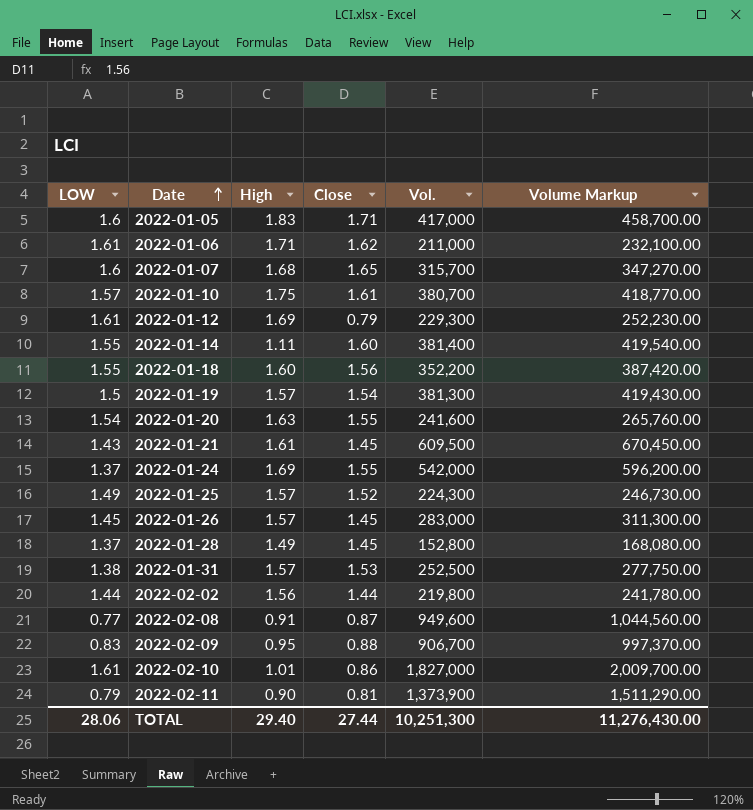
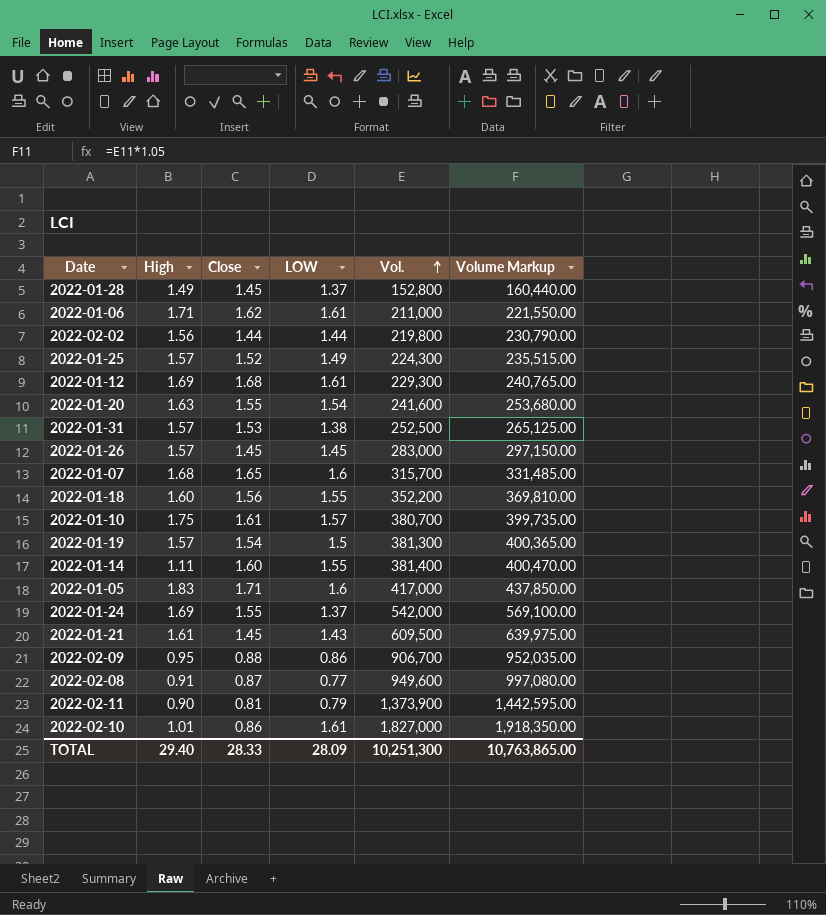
row order: Date ascending -> Vol. ascending
column LOW | position: 1 -> 4
column Volume Markup | formula: [Vol.] * 1.1 -> [Vol.] * 1.05
2022-01-12 | Close: 0.79 -> 1.68
2022-02-09 | LOW: 0.83 -> 0.86
TOTAL | Close: 27.44 -> 28.33
TOTAL | LOW: 28.06 -> 28.09
TOTAL | Volume Markup: 11,276,430.00 -> 10,763,865.00

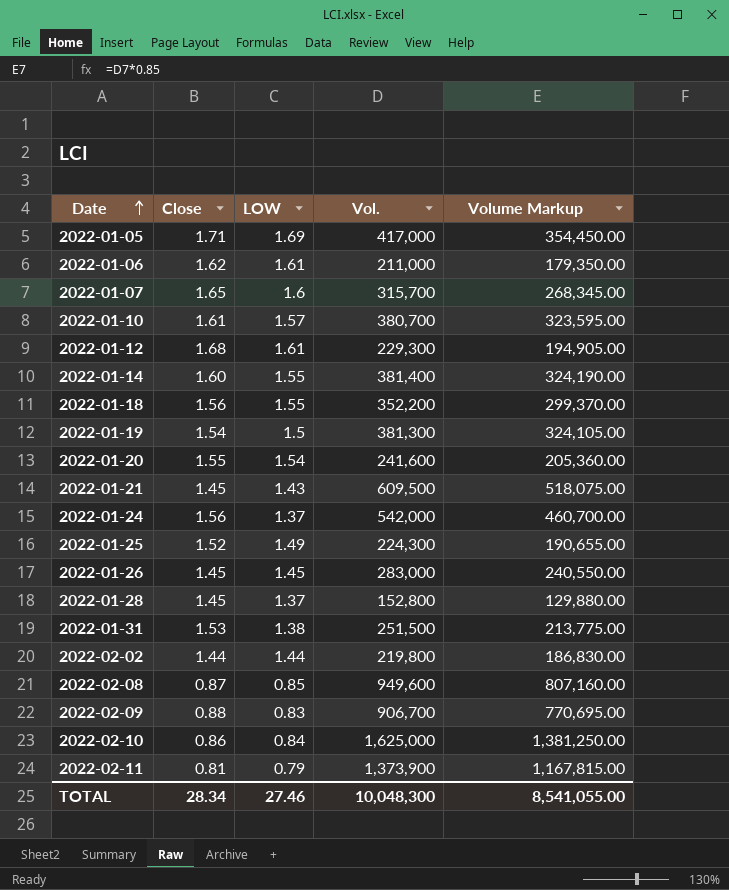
row order: Vol. ascending -> Date ascending
column High | position: 2 -> none
column Volume Markup | formula: [Vol.] * 1.05 -> [Vol.] * 0.85
2022-01-05 | LOW: 1.6 -> 1.69
2022-01-24 | Close: 1.55 -> 1.56
2022-01-31 | Vol.: 252,500 -> 251,500
2022-02-08 | LOW: 0.77 -> 0.85
2022-02-09 | LOW: 0.86 -> 0.83
2022-02-10 | LOW: 1.61 -> 0.84
2022-02-10 | Vol.: 1,827,000 -> 1,625,000
TOTAL | Close: 28.33 -> 28.34
TOTAL | LOW: 28.09 -> 27.46
TOTAL | Vol.: 10,251,300 -> 10,048,300
TOTAL | Volume Markup: 10,763,865.00 -> 8,541,055.00

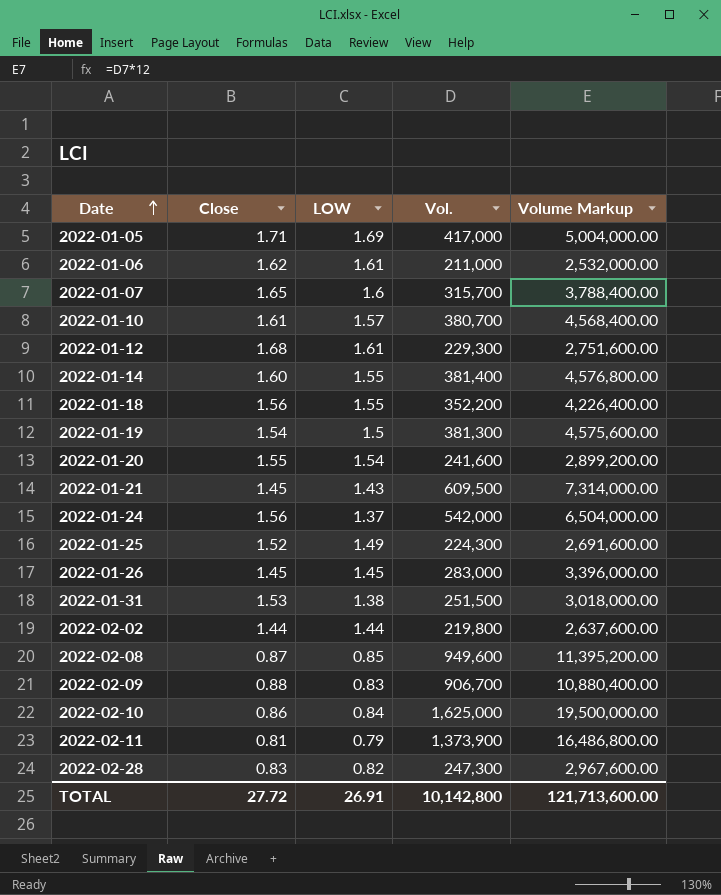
column Volume Markup | formula: [Vol.] * 0.85 -> [Vol.] * 12
row 2022-01-28: 1.45 | 1.37 | 152,800 | 129,880.00 -> none
row 2022-02-28: none -> 0.83 | 0.82 | 247,300 | 2,967,600.00
TOTAL | Close: 28.34 -> 27.72
TOTAL | LOW: 27.46 -> 26.91
TOTAL | Vol.: 10,048,300 -> 10,142,800
TOTAL | Volume Markup: 8,541,055.00 -> 121,713,600.00

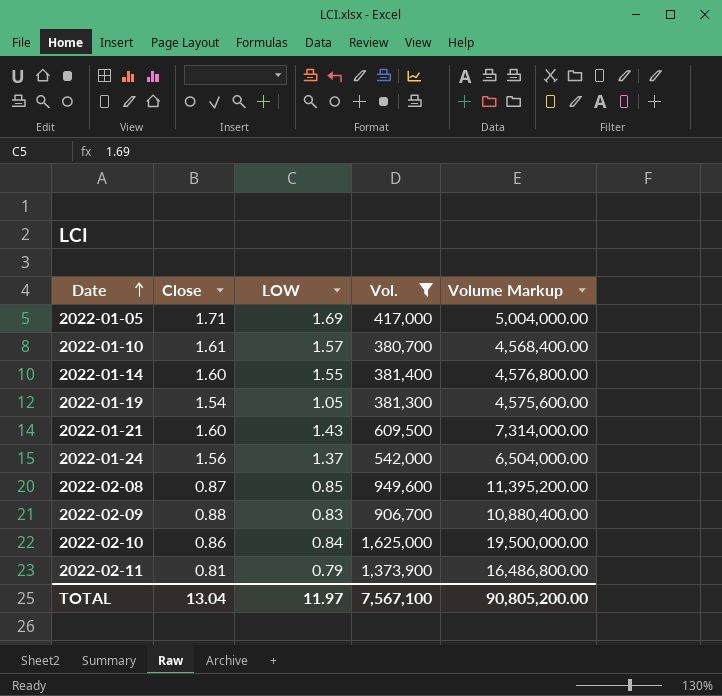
filter: none -> Vol. >= 380,700
2022-01-19 | LOW: 1.5 -> 1.05
2022-01-21 | Close: 1.45 -> 1.60
TOTAL | Close: 27.72 -> 13.04
TOTAL | LOW: 26.91 -> 11.97
TOTAL | Vol.: 10,142,800 -> 7,567,100
TOTAL | Volume Markup: 121,713,600.00 -> 90,805,200.00

